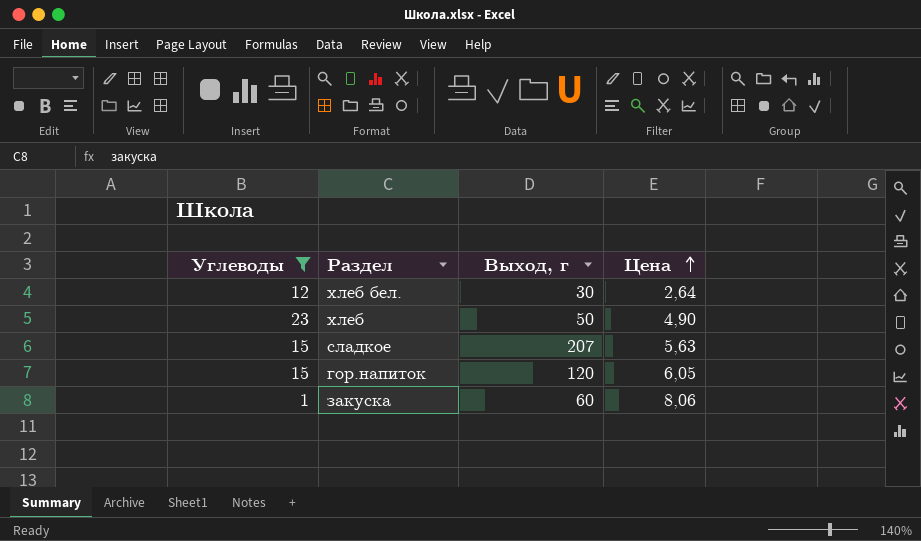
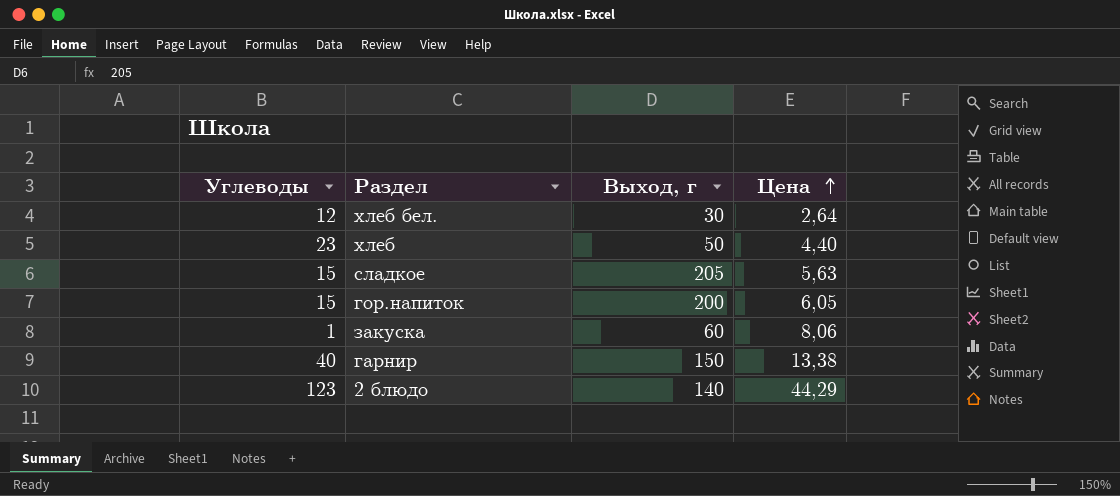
filter: Углеводы <= 23 -> none
хлеб | Цена: 4,90 -> 4,40
сладкое | Выход, г: 207 -> 205
гор.напиток | Выход, г: 120 -> 200

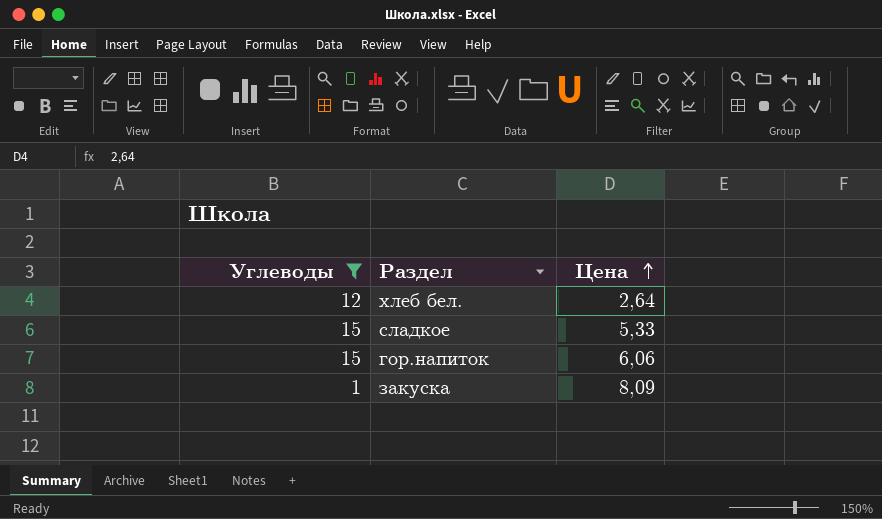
filter: none -> Углеводы <= 15
column Выход, г | position: 3 -> none
сладкое | Цена: 5,63 -> 5,33
гор.напиток | Цена: 6,05 -> 6,06
закуска | Цена: 8,06 -> 8,09

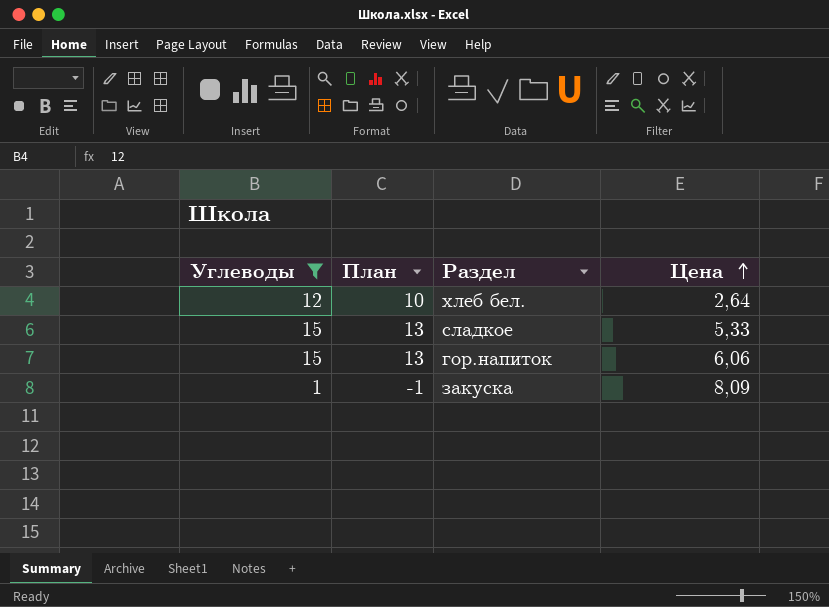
column План | formula: none -> [Углеводы] - 2

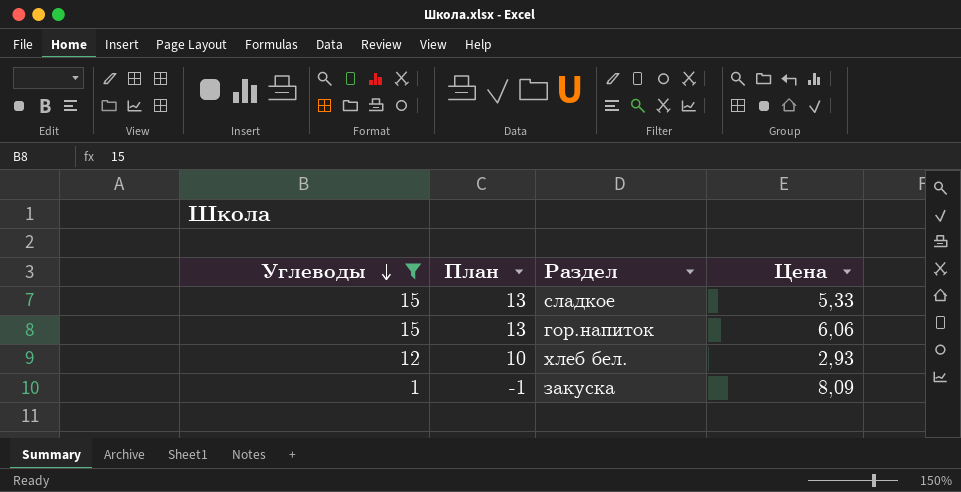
row order: Цена ascending -> Углеводы descending
хлеб бел. | Цена: 2,64 -> 2,93

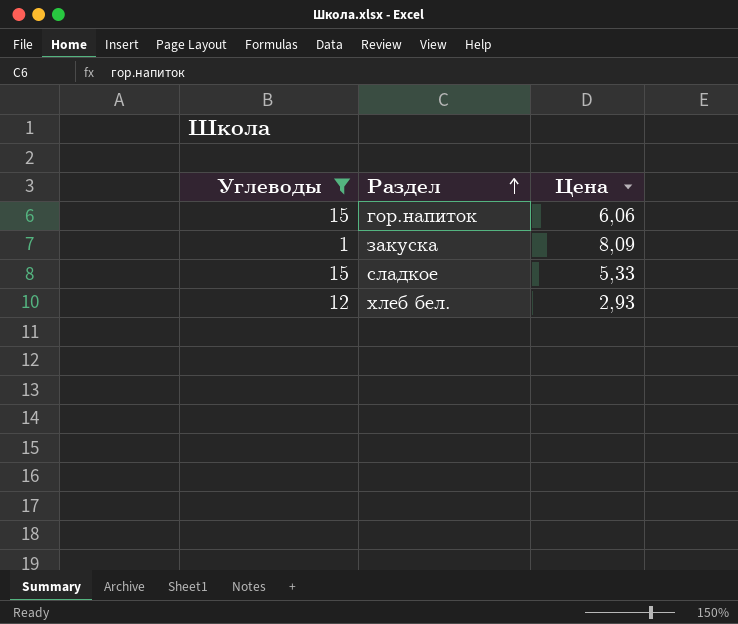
row order: Углеводы descending -> Раздел ascending
column План | formula: [Углеводы] - 2 -> none

